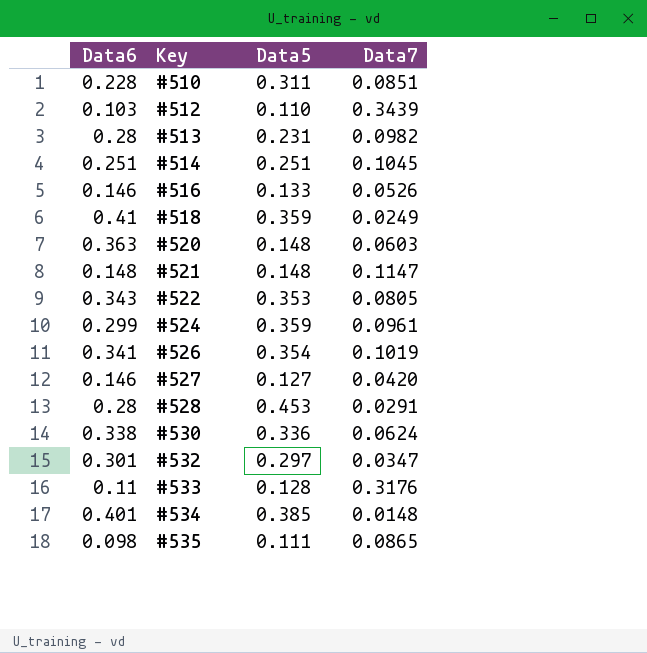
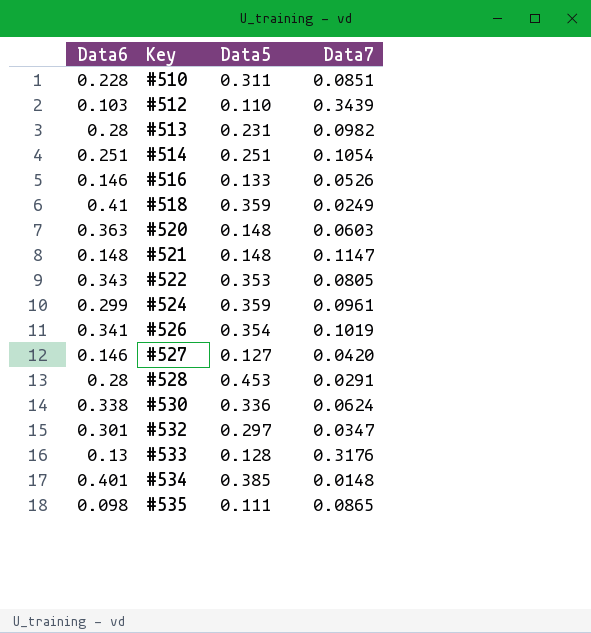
#514 | Data7: 0.1045 -> 0.1054
#533 | Data6: 0.11 -> 0.13

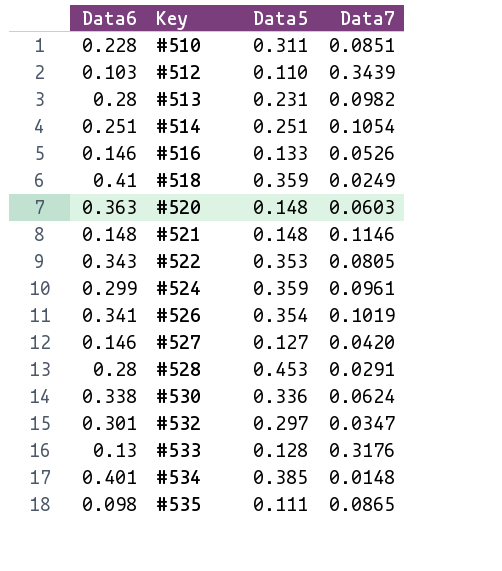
#521 | Data7: 0.1147 -> 0.1146

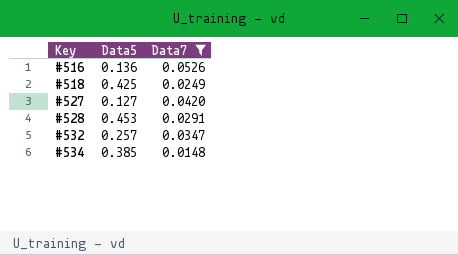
filter: none -> Data7 <= 0.0526
column Data6 | position: 1 -> none
#516 | Data5: 0.133 -> 0.136
#518 | Data5: 0.359 -> 0.425
#532 | Data5: 0.297 -> 0.257

